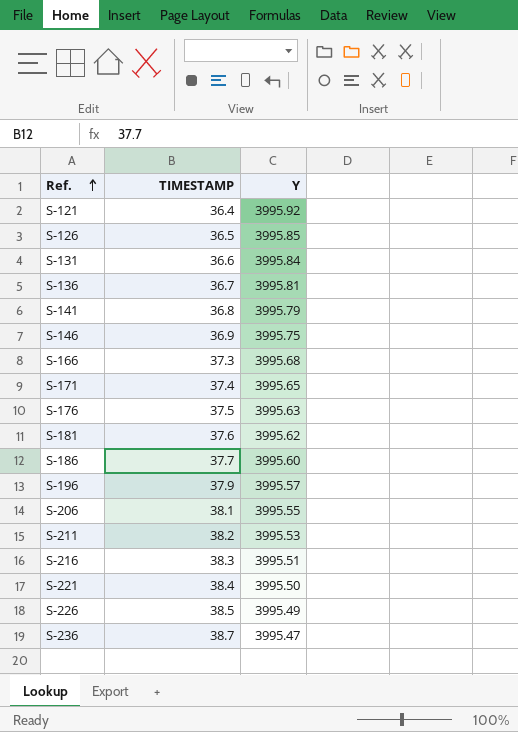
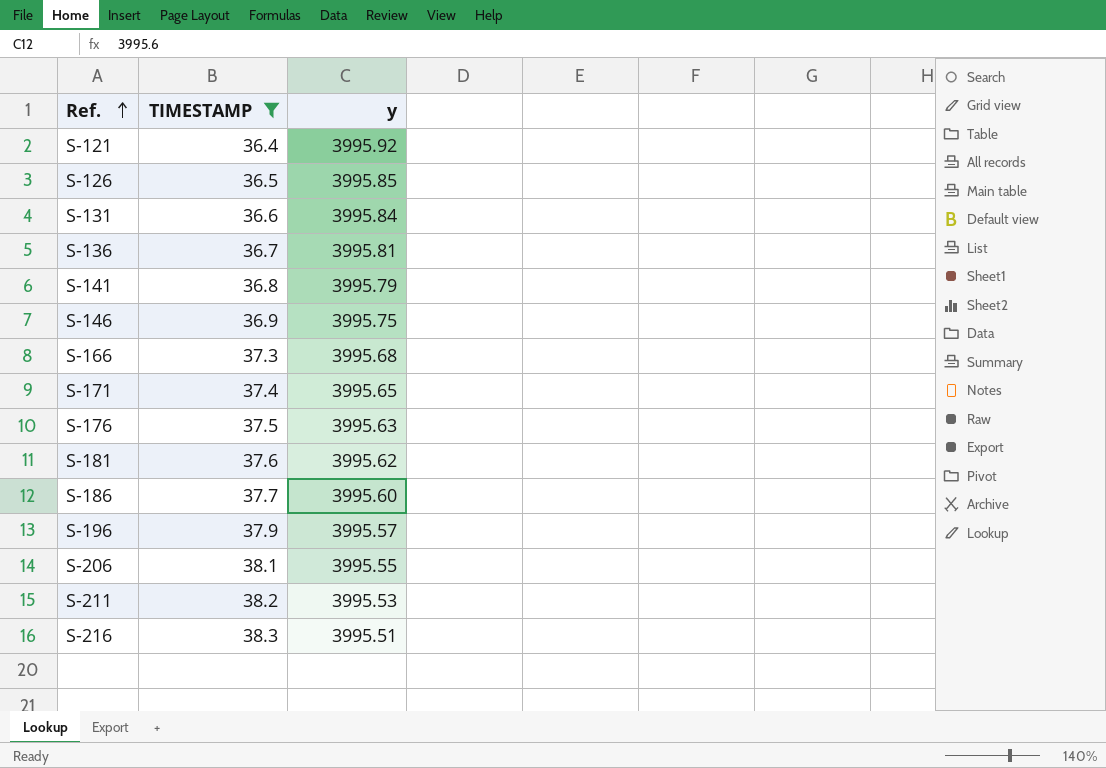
filter: none -> TIMESTAMP <= 38.3
column name: Y -> y

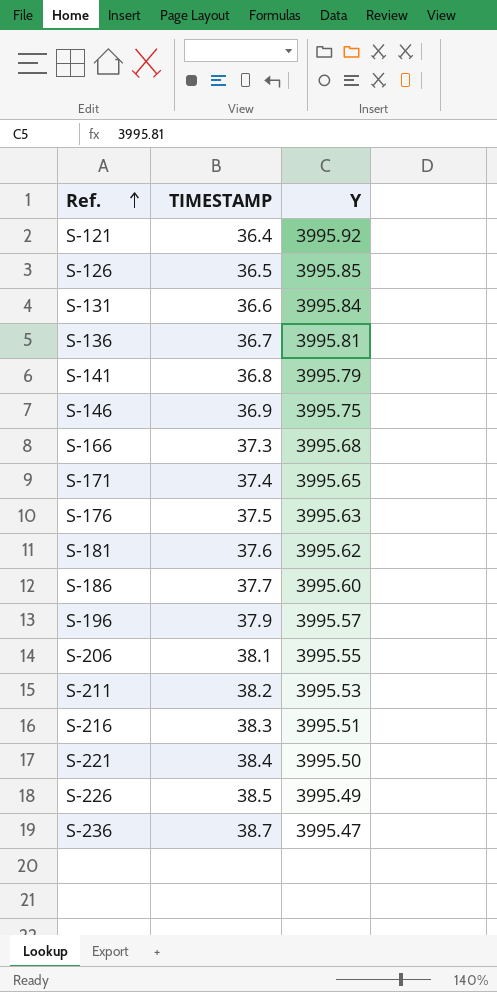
filter: TIMESTAMP <= 38.3 -> none
column name: y -> Y

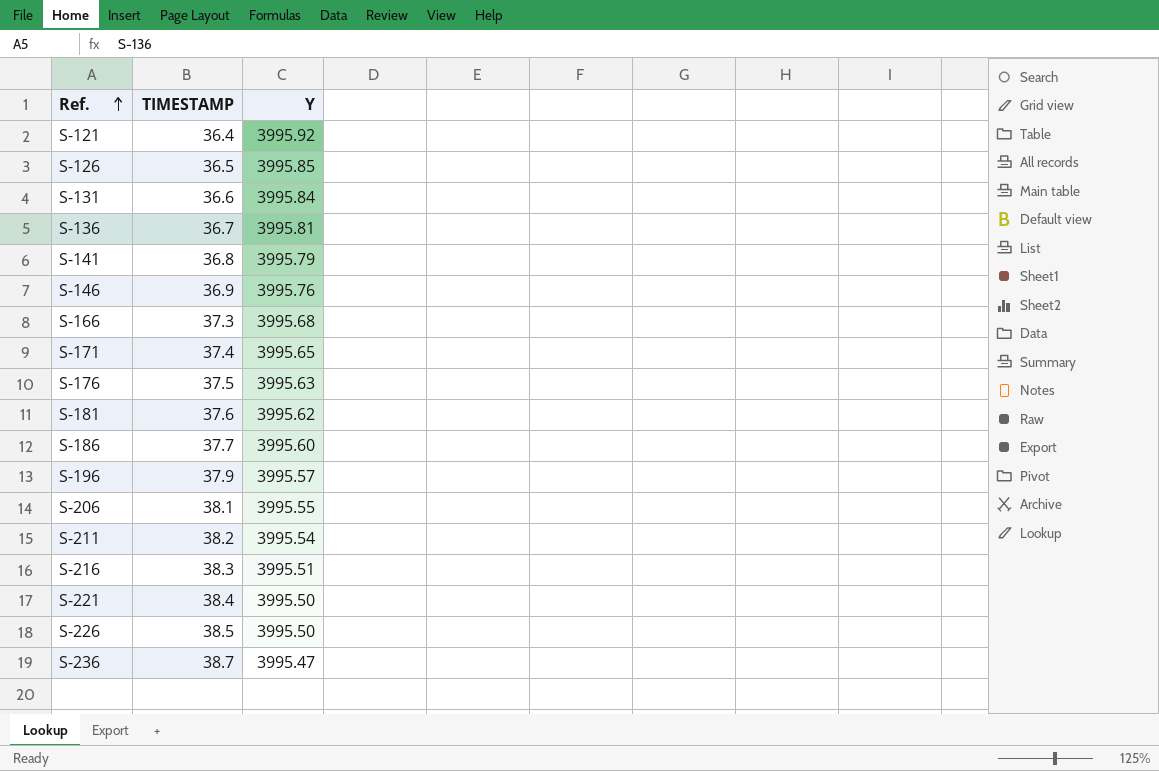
S-146 | Y: 3995.75 -> 3995.76
S-211 | Y: 3995.53 -> 3995.54
S-226 | Y: 3995.49 -> 3995.50

